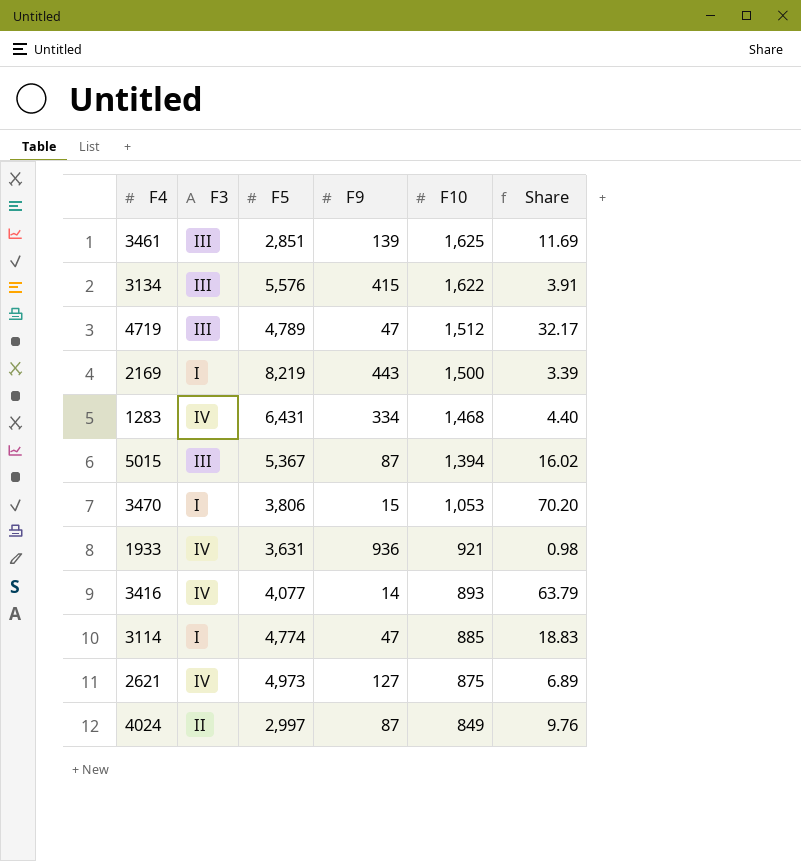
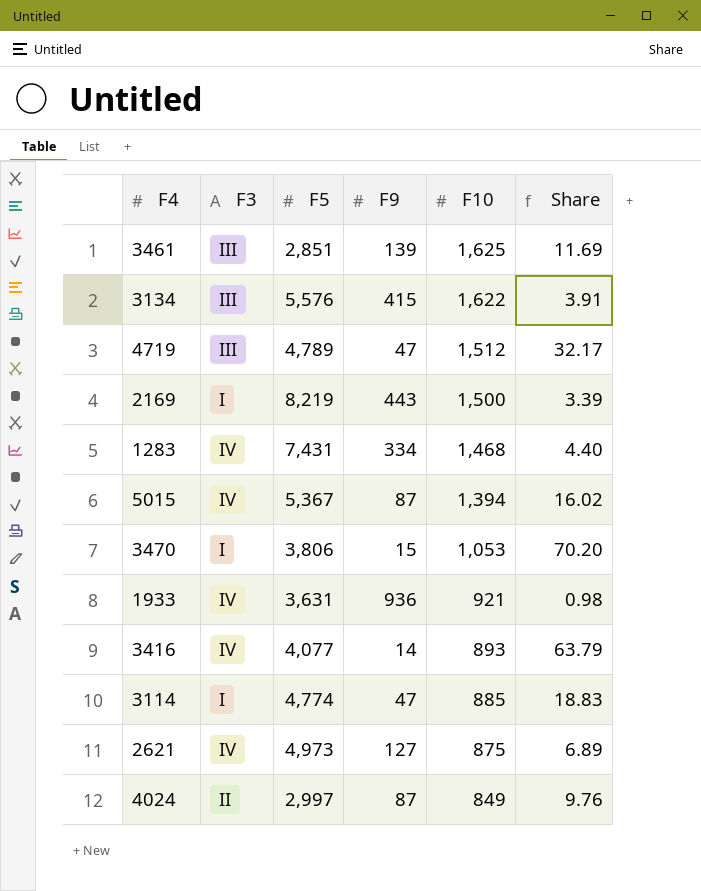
1283 | F5: 6,431 -> 7,431
5015 | F3: III -> IV

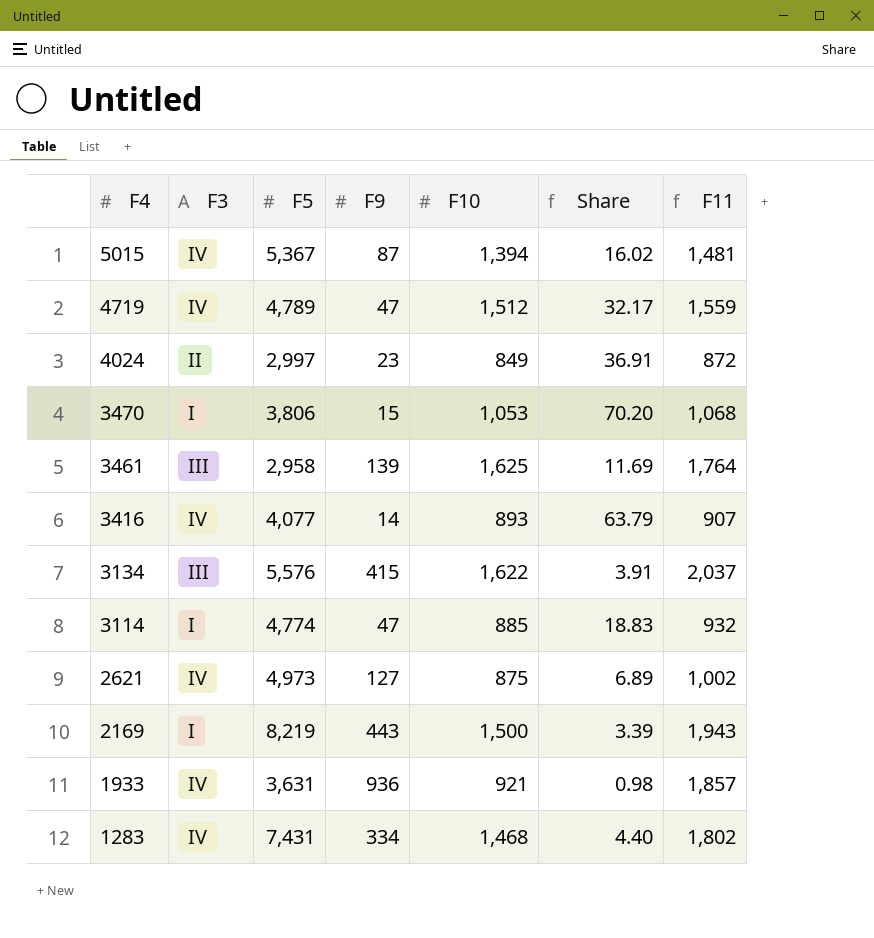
row order: F10 descending -> F4 descending
column F11 | formula: none -> [F9] + [F10]
4719 | F3: III -> IV
4024 | F9: 87 -> 23
4024 | Share: 9.76 -> 36.91
3461 | F5: 2,851 -> 2,958

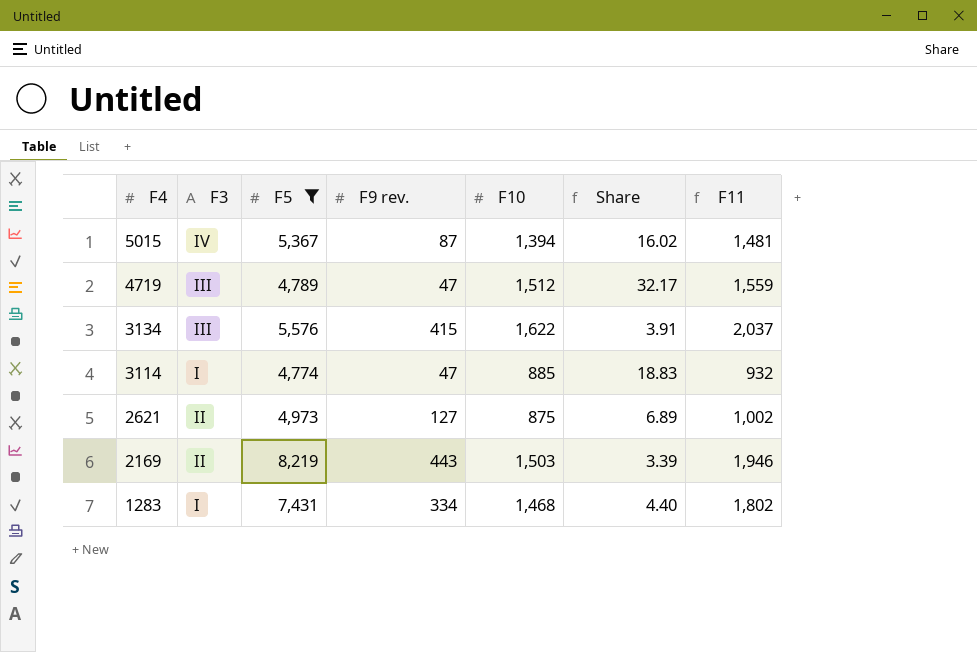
filter: none -> F5 >= 4,774
column name: F9 -> F9 rev.
4719 | F3: IV -> III
2621 | F3: IV -> II
2169 | F3: I -> II
2169 | F10: 1,500 -> 1,503
2169 | F11: 1,943 -> 1,946
1283 | F3: IV -> I

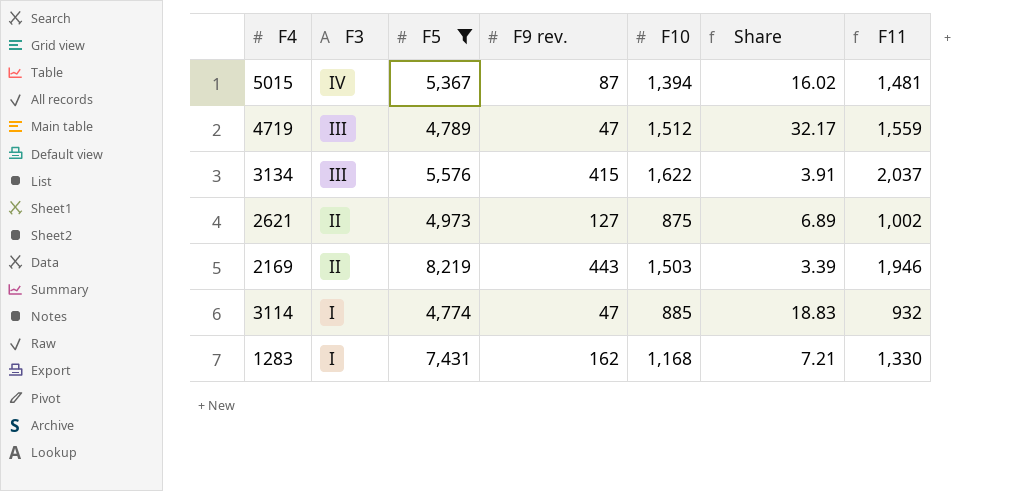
row order: F4 descending -> F3 descending
1283 | F9 rev.: 334 -> 162
1283 | F10: 1,468 -> 1,168
1283 | Share: 4.40 -> 7.21
1283 | F11: 1,802 -> 1,330

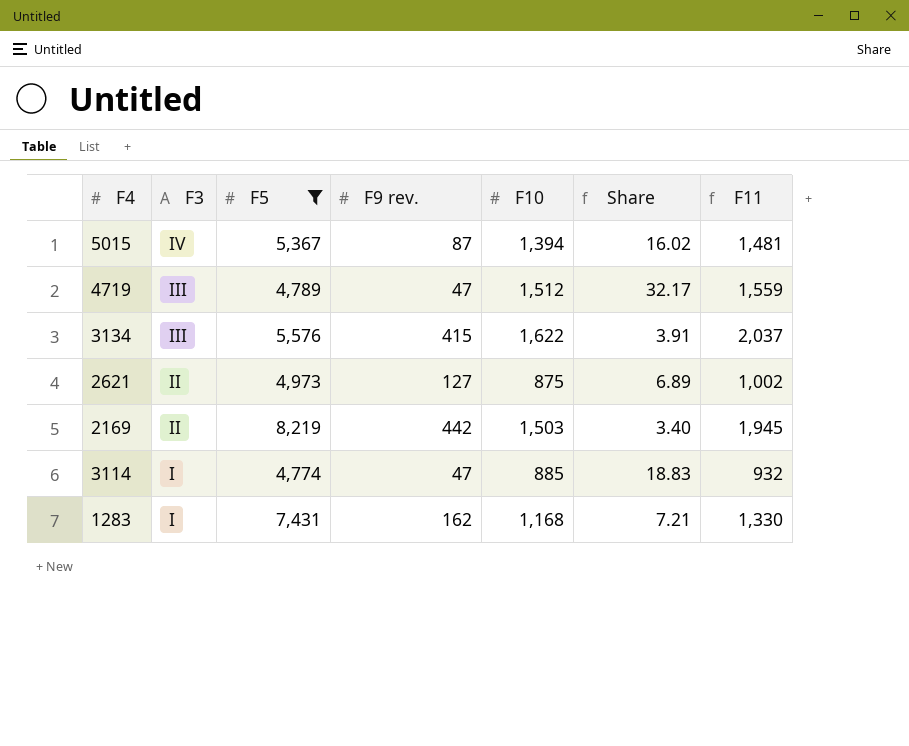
2169 | F9 rev.: 443 -> 442
2169 | Share: 3.39 -> 3.40
2169 | F11: 1,946 -> 1,945

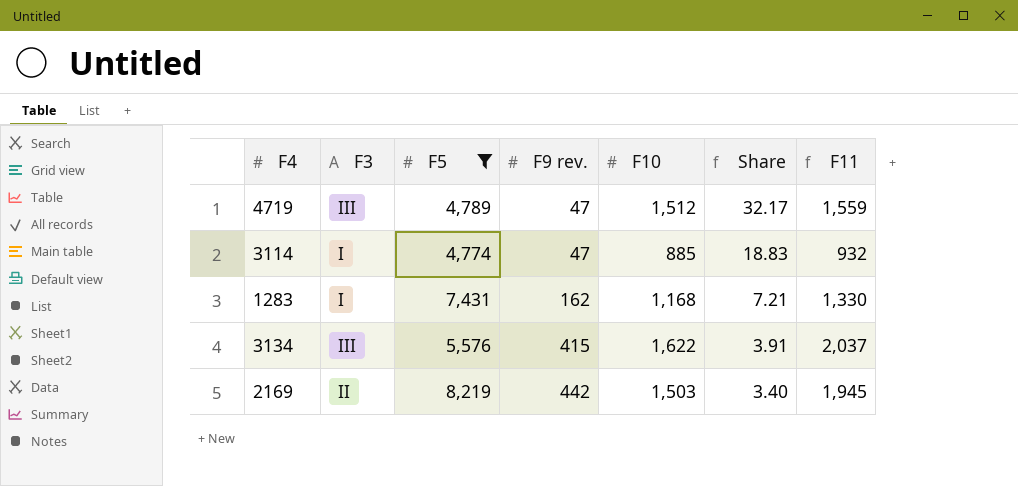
row order: F3 descending -> F9 rev. ascending
row 5015: IV | 5,367 | 87 | 1,394 | 16.02 | 1,481 -> none
row 2621: II | 4,973 | 127 | 875 | 6.89 | 1,002 -> none

